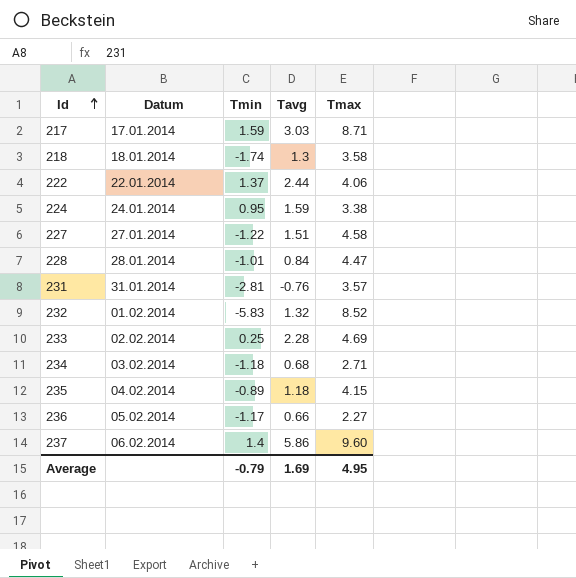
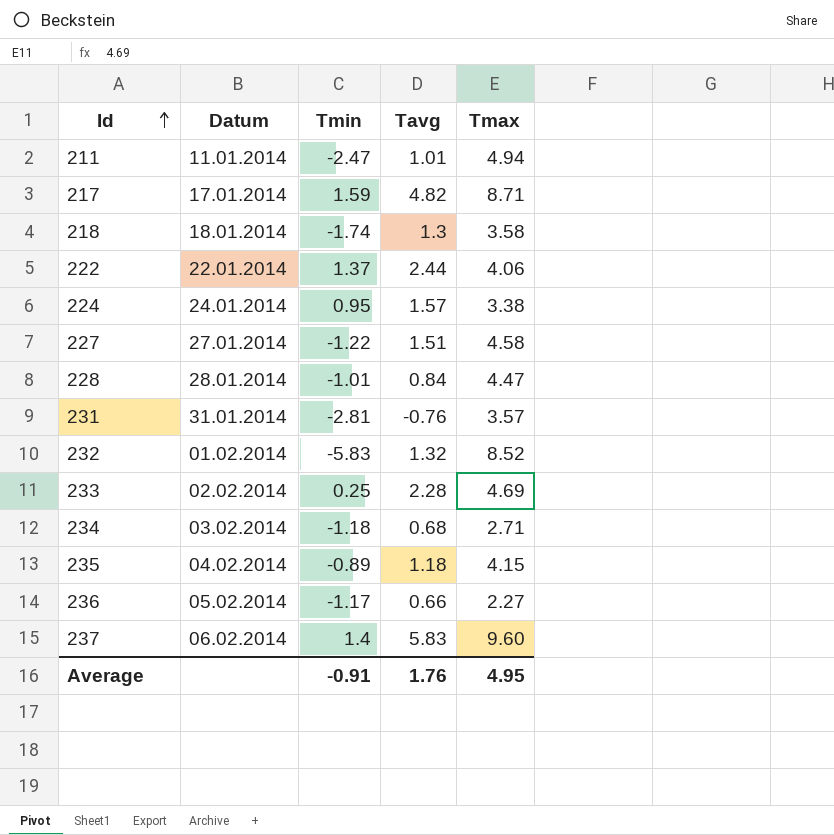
row 211: none -> 11.01.2014 | -2.47 | 1.01 | 4.94
217 | Tavg: 3.03 -> 4.82
224 | Tavg: 1.59 -> 1.57
237 | Tavg: 5.86 -> 5.83
Average | Tmin: -0.79 -> -0.91
Average | Tavg: 1.69 -> 1.76

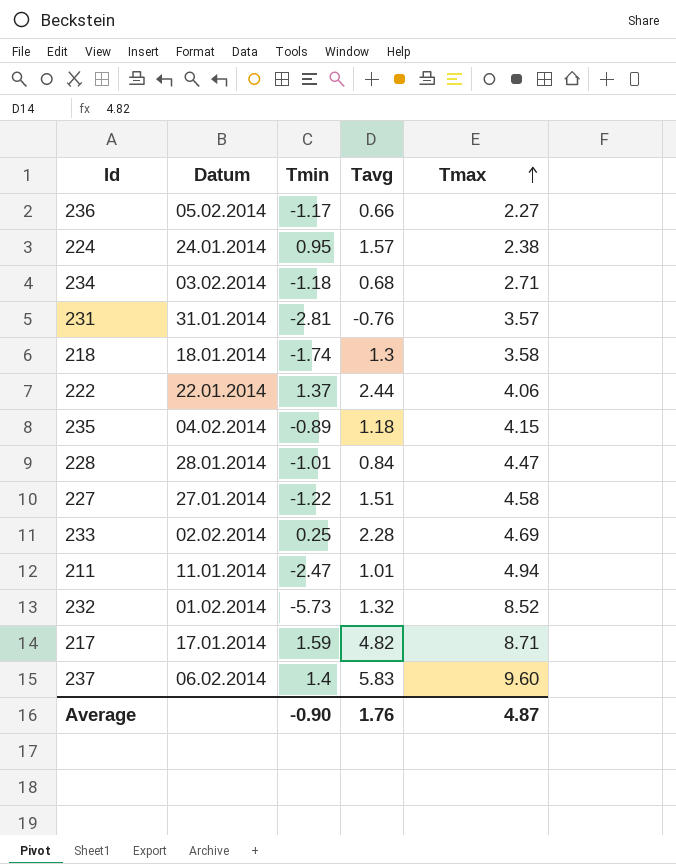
row order: Id ascending -> Tmax ascending
224 | Tmax: 3.38 -> 2.38
232 | Tmin: -5.83 -> -5.73
Average | Tmin: -0.91 -> -0.90
Average | Tmax: 4.95 -> 4.87

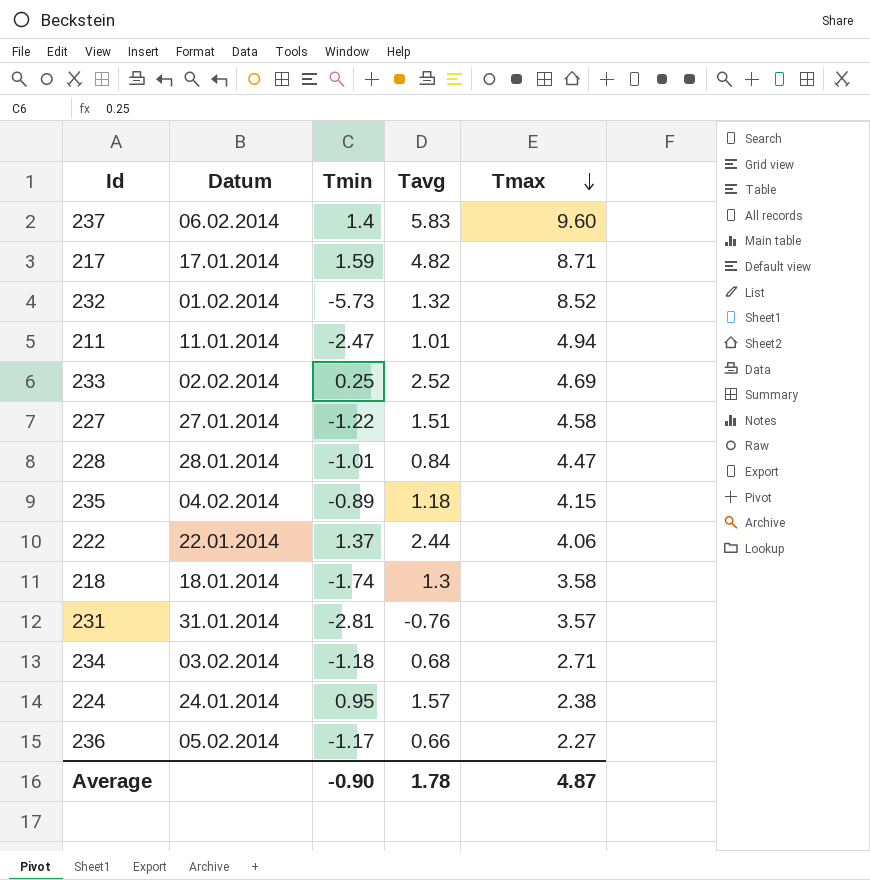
row order: Tmax ascending -> Tmax descending
233 | Tavg: 2.28 -> 2.52
Average | Tavg: 1.76 -> 1.78

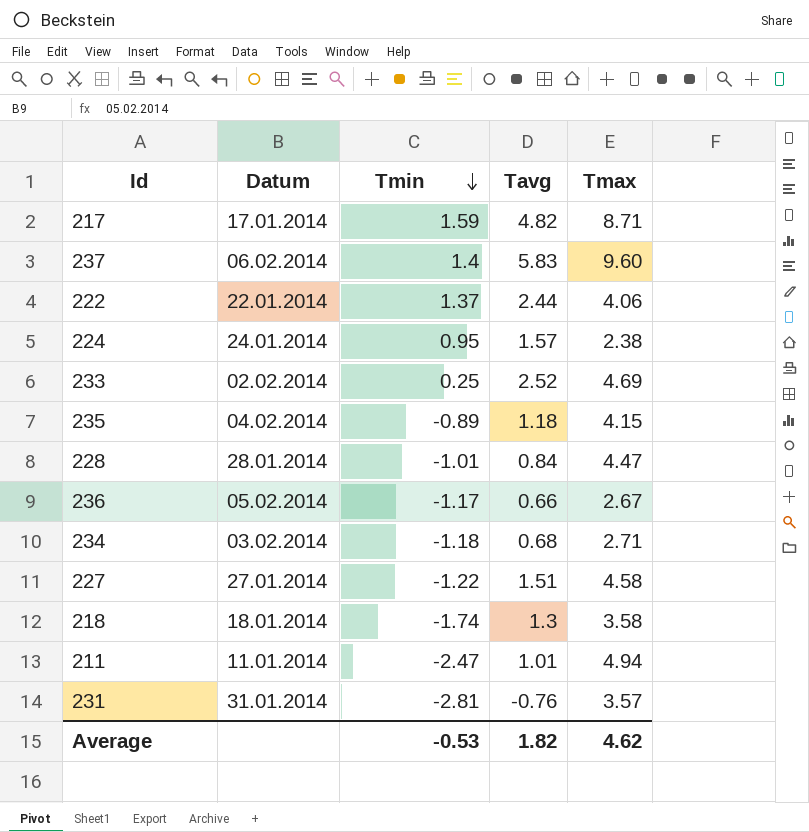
row order: Tmax descending -> Tmin descending
row 232: 01.02.2014 | -5.73 | 1.32 | 8.52 -> none
236 | Tmax: 2.27 -> 2.67
Average | Tmin: -0.90 -> -0.53
Average | Tavg: 1.78 -> 1.82
Average | Tmax: 4.87 -> 4.62

